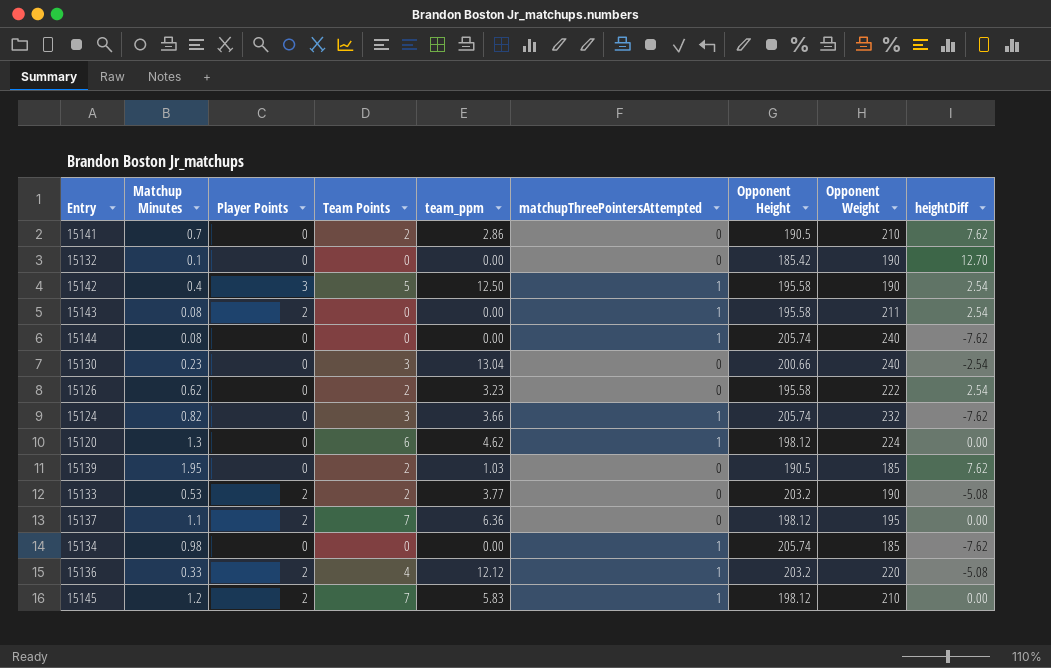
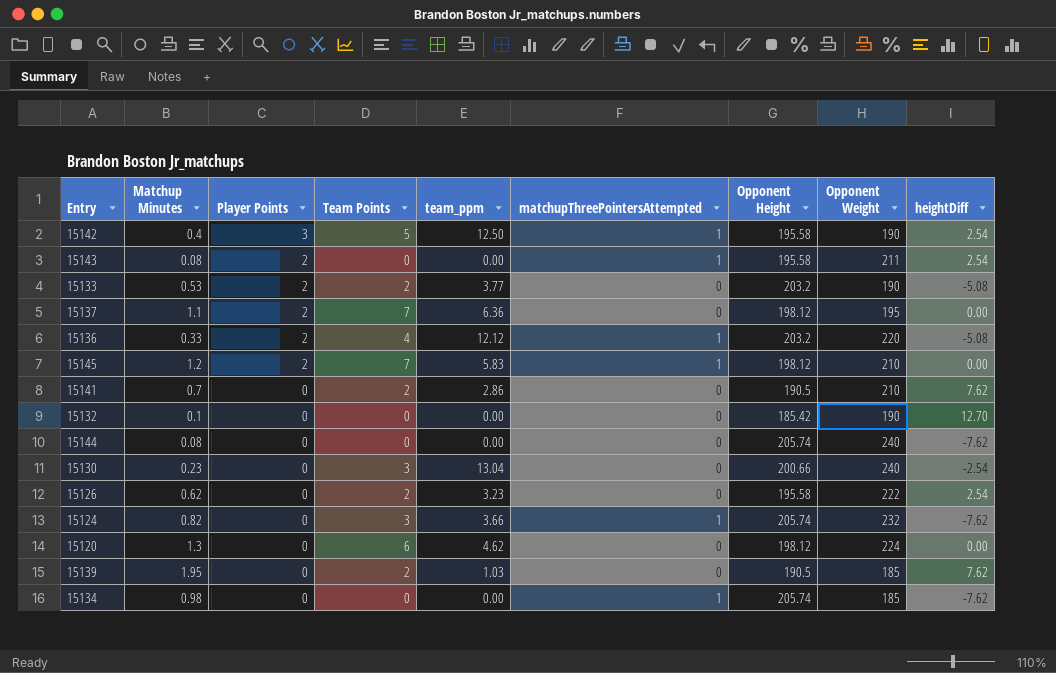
row order: none -> Player Points descending
15144 | matchupThreePointersAttempted: 1 -> 0
15120 | matchupThreePointersAttempted: 1 -> 0

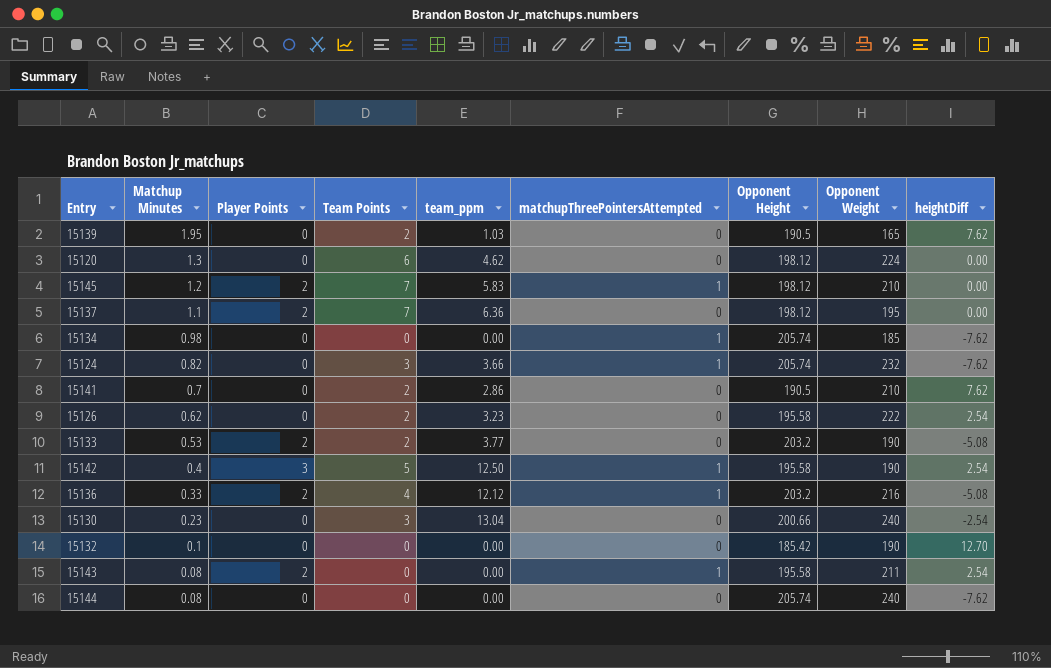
row order: Player Points descending -> Matchup Minutes descending
15139 | Opponent Weight: 185 -> 165
15136 | Opponent Weight: 220 -> 216

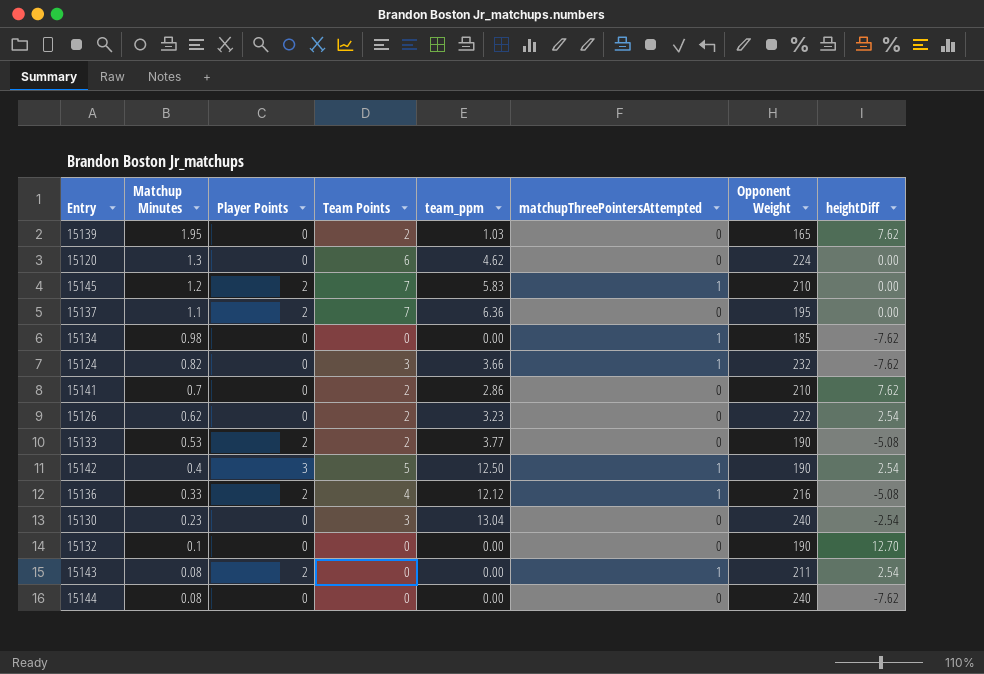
column Opponent Height | position: 7 -> none

